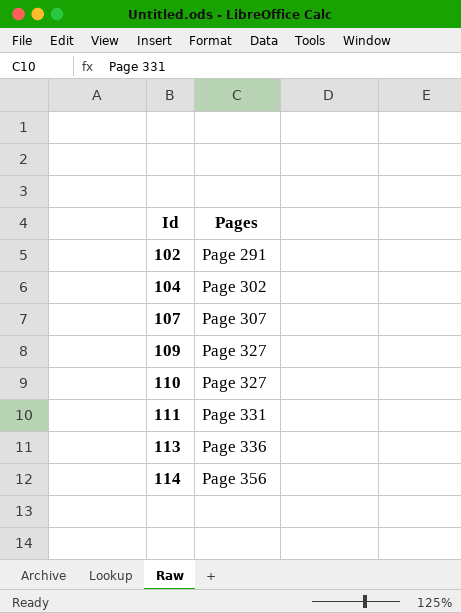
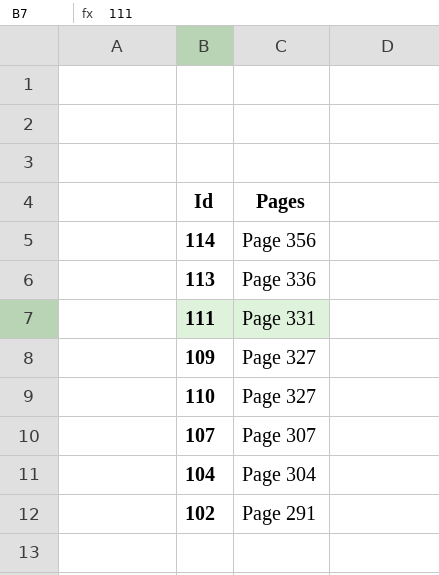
row order: Id ascending -> Pages descending
104 | Pages: Page 302 -> Page 304

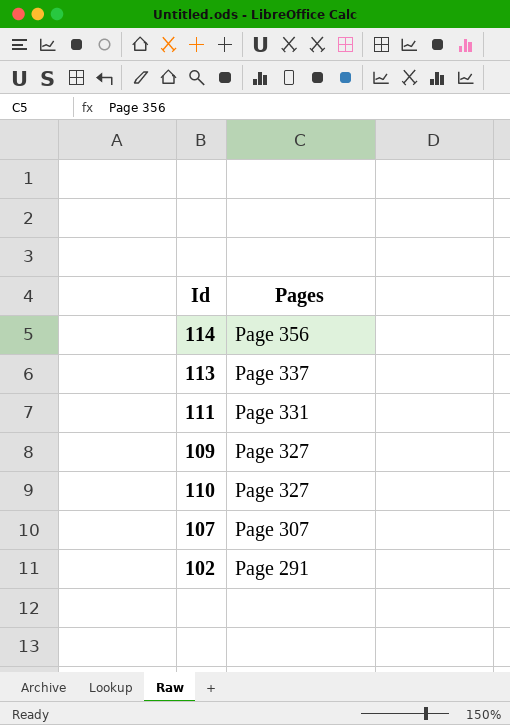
row 104: Page 304 -> none
113 | Pages: Page 336 -> Page 337

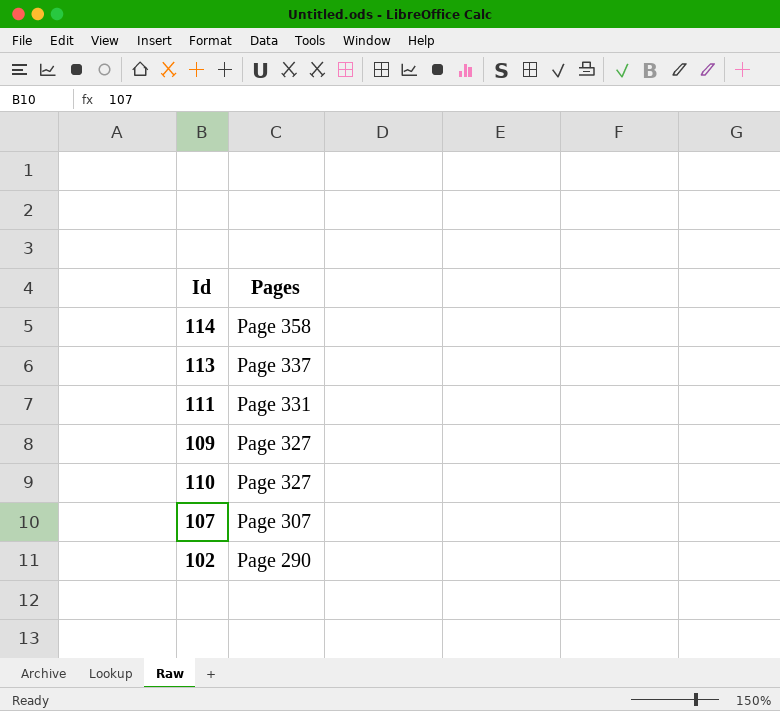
114 | Pages: Page 356 -> Page 358
102 | Pages: Page 291 -> Page 290

